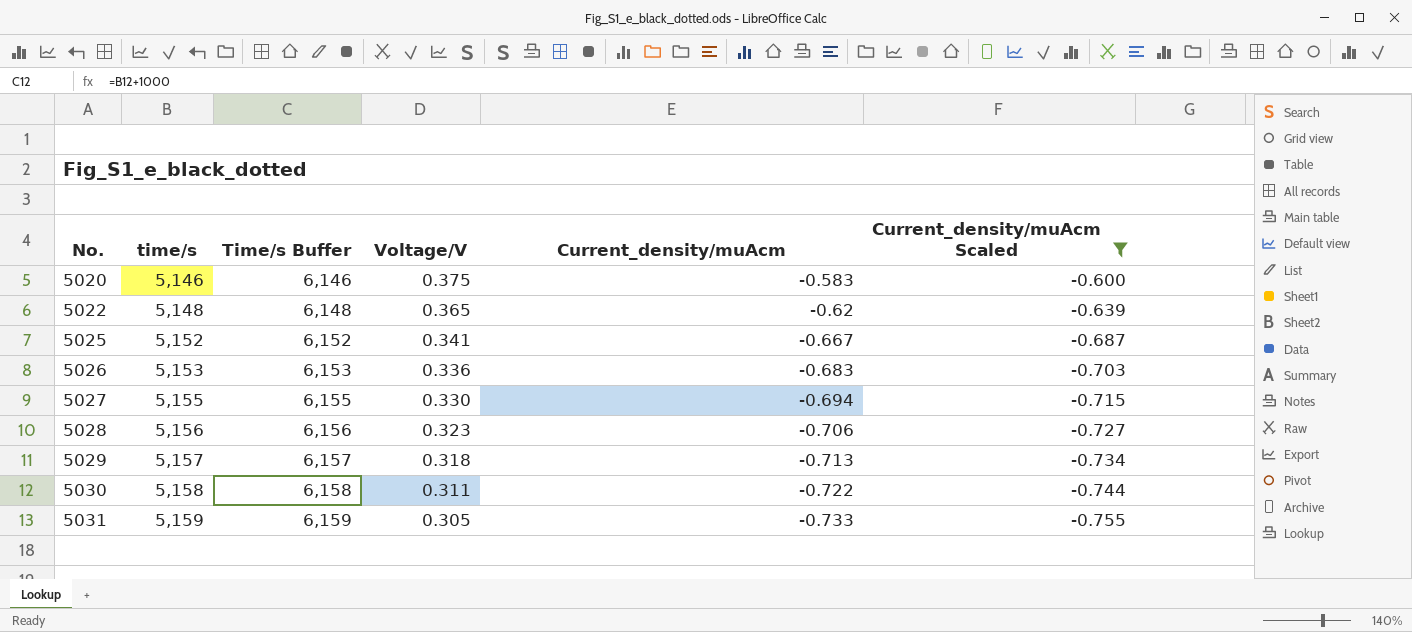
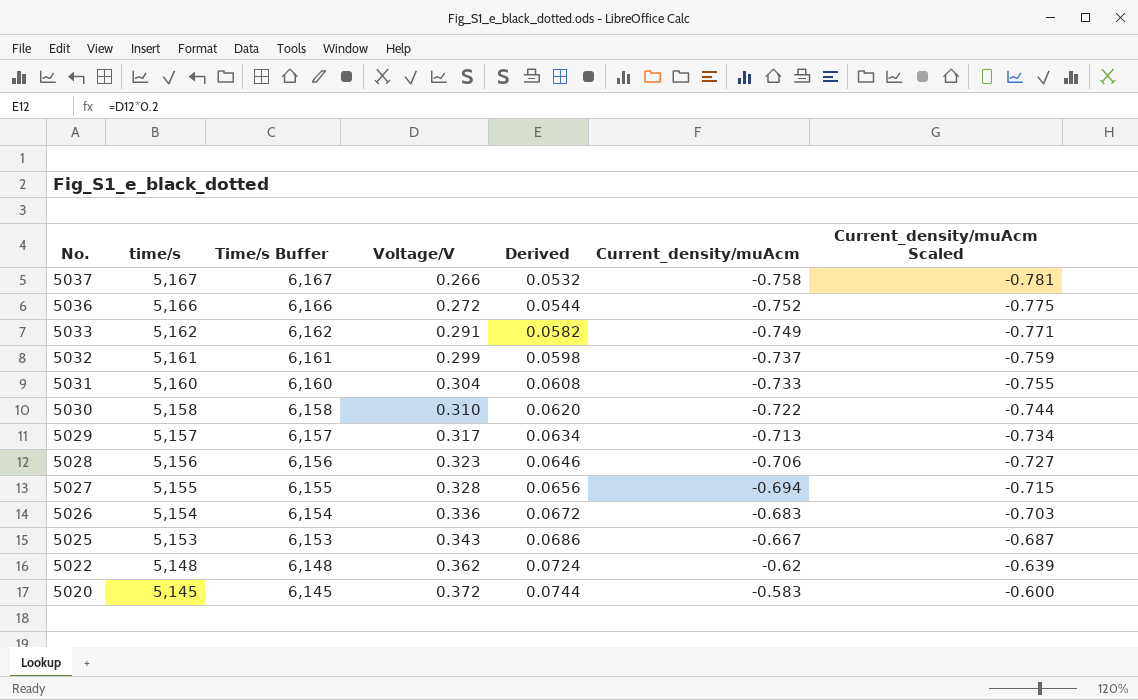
filter: Current_density/muAcm Scaled >= -0.755 -> none
row order: No. ascending -> No. descending
column Derived | formula: none -> [Voltage/V] * 0.2
5031 | time/s: 5,159 -> 5,160
5031 | Time/s Buffer: 6,159 -> 6,160
5031 | Voltage/V: 0.305 -> 0.304
5030 | Voltage/V: 0.311 -> 0.310
5029 | Voltage/V: 0.318 -> 0.317
5027 | Voltage/V: 0.330 -> 0.328
5026 | time/s: 5,153 -> 5,154
5026 | Time/s Buffer: 6,153 -> 6,154
5025 | time/s: 5,152 -> 5,153
5025 | Time/s Buffer: 6,152 -> 6,153
5025 | Voltage/V: 0.341 -> 0.343
5022 | Voltage/V: 0.365 -> 0.362
5020 | time/s: 5,146 -> 5,145
5020 | Time/s Buffer: 6,146 -> 6,145
5020 | Voltage/V: 0.375 -> 0.372

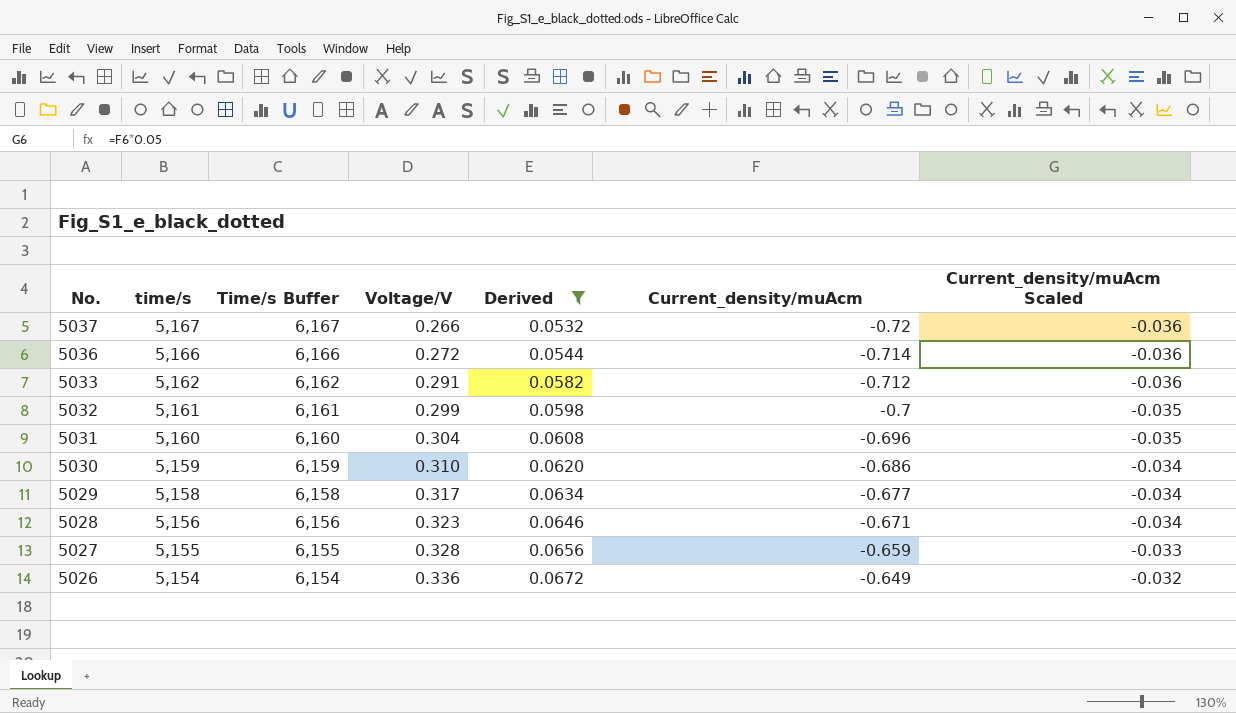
filter: none -> Derived <= 0.0672
column Current_density/muAcm Scaled | formula: [Current_density/muAcm] * 1.03 -> [Current_density/muAcm] * 0.05
5037 | Current_density/muAcm: -0.758 -> -0.72
5036 | Current_density/muAcm: -0.752 -> -0.714
5033 | Current_density/muAcm: -0.749 -> -0.712
5032 | Current_density/muAcm: -0.737 -> -0.7
5031 | Current_density/muAcm: -0.733 -> -0.696
5030 | time/s: 5,158 -> 5,159
5030 | Time/s Buffer: 6,158 -> 6,159
5030 | Current_density/muAcm: -0.722 -> -0.686
5029 | time/s: 5,157 -> 5,158
5029 | Time/s Buffer: 6,157 -> 6,158
5029 | Current_density/muAcm: -0.713 -> -0.677
5028 | Current_density/muAcm: -0.706 -> -0.671
5027 | Current_density/muAcm: -0.694 -> -0.659
5026 | Current_density/muAcm: -0.683 -> -0.649

